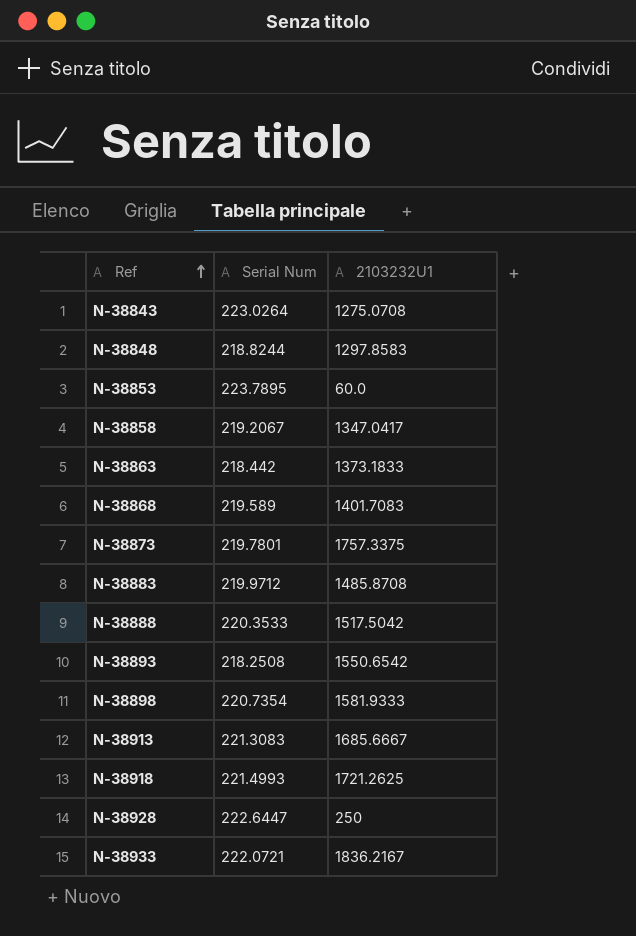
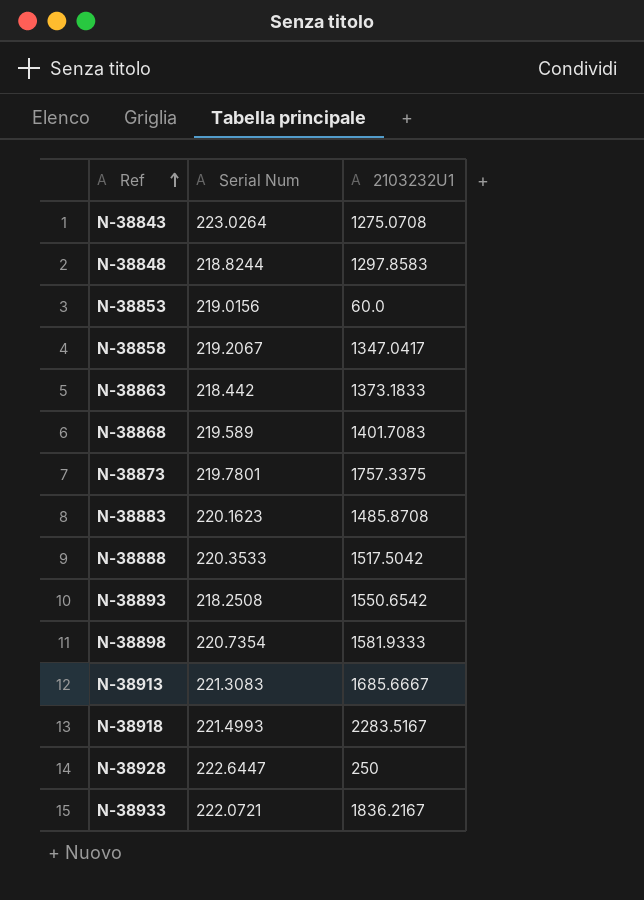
N-38853 | Serial Num: 223.7895 -> 219.0156
N-38883 | Serial Num: 219.9712 -> 220.1623
N-38918 | 2103232U1: 1721.2625 -> 2283.5167

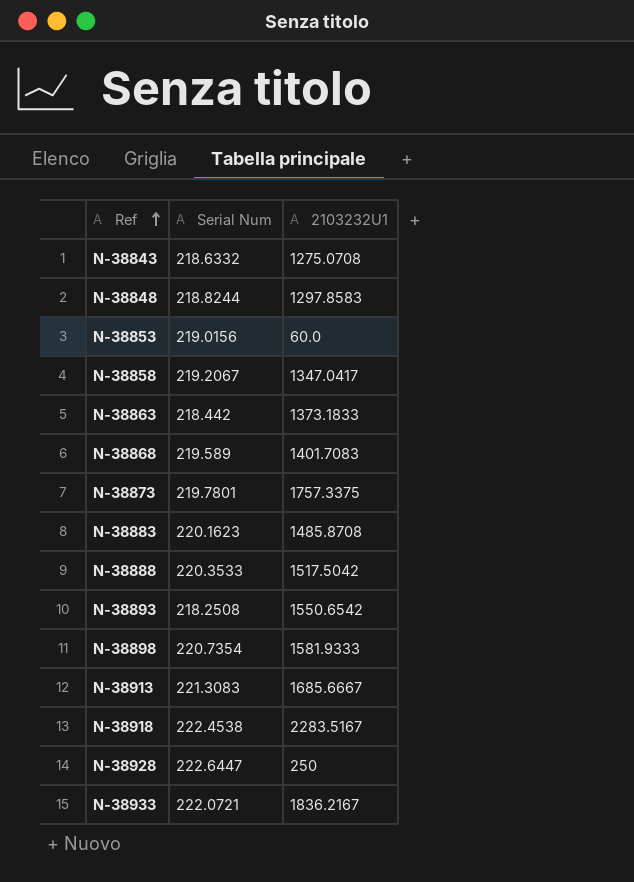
N-38843 | Serial Num: 223.0264 -> 218.6332
N-38918 | Serial Num: 221.4993 -> 222.4538

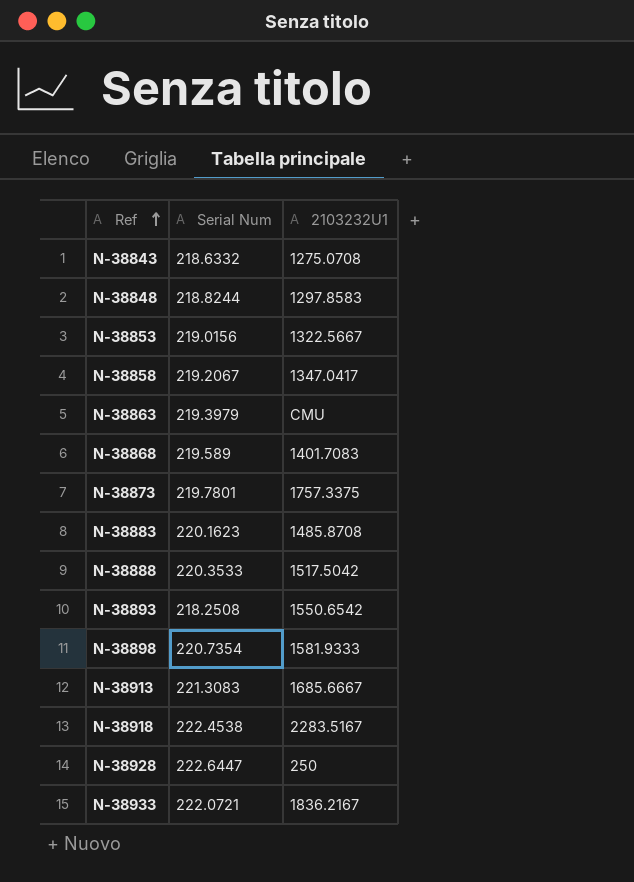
N-38853 | 2103232U1: 60.0 -> 1322.5667
N-38863 | Serial Num: 218.442 -> 219.3979
N-38863 | 2103232U1: 1373.1833 -> CMU

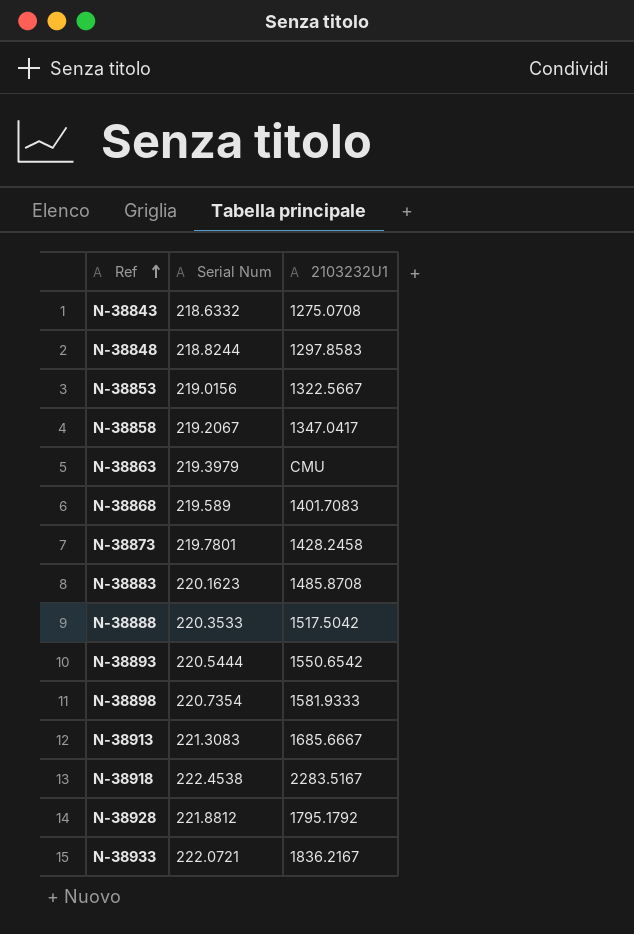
N-38873 | 2103232U1: 1757.3375 -> 1428.2458
N-38893 | Serial Num: 218.2508 -> 220.5444
N-38928 | Serial Num: 222.6447 -> 221.8812
N-38928 | 2103232U1: 250 -> 1795.1792

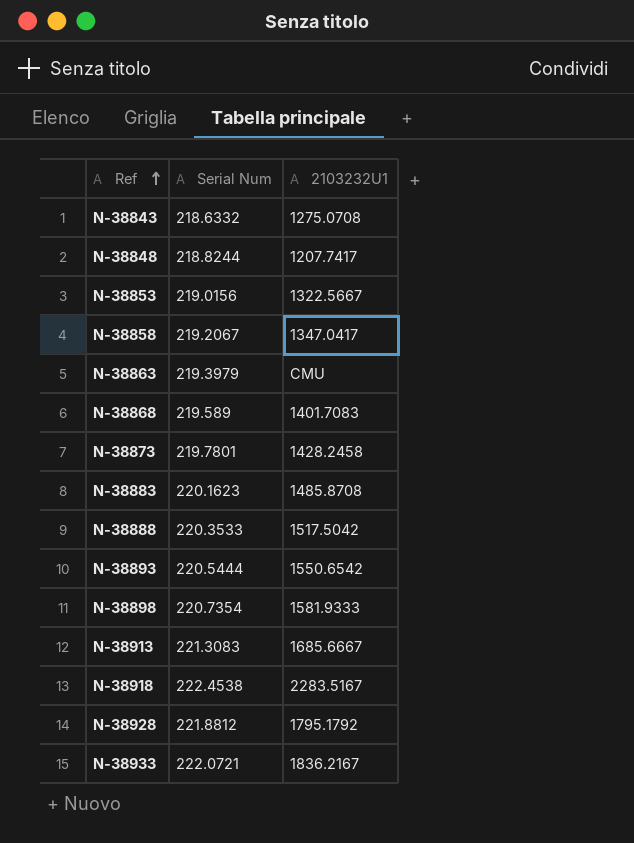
N-38848 | 2103232U1: 1297.8583 -> 1207.7417

